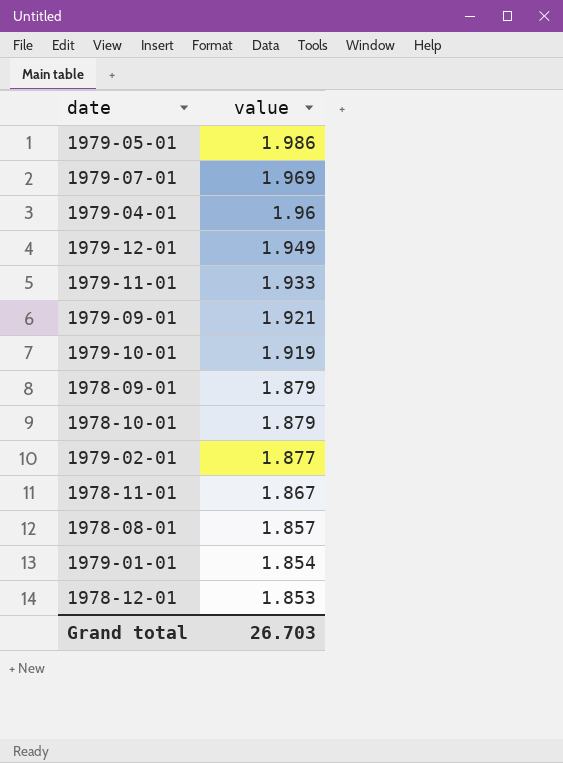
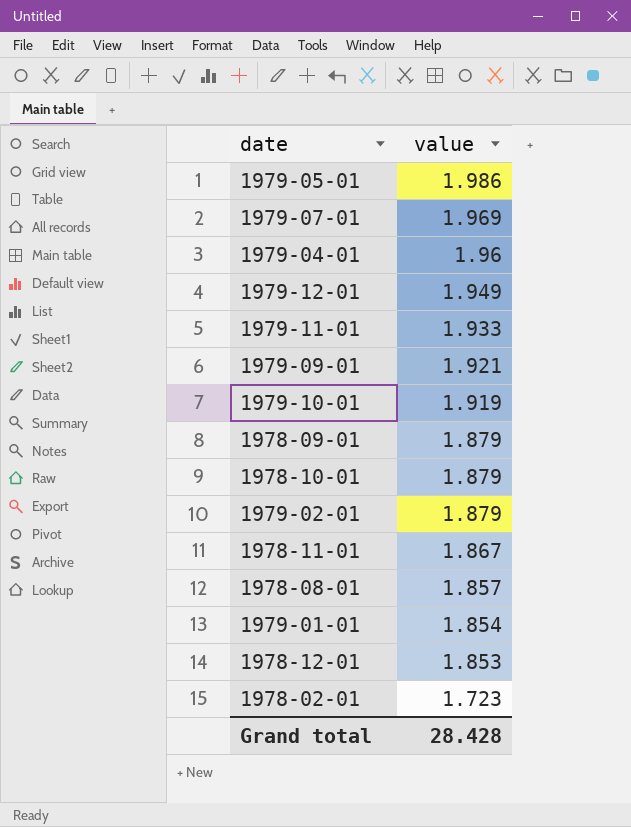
1979-02-01 | value: 1.877 -> 1.879
row 1978-02-01: none -> 1.723
Grand total | value: 26.703 -> 28.428

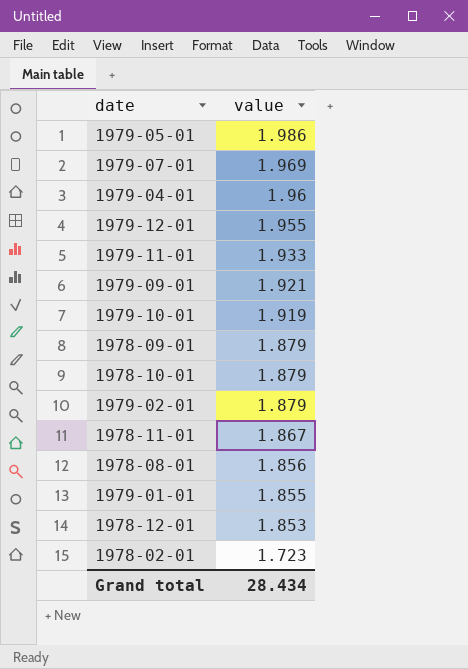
1979-12-01 | value: 1.949 -> 1.955
1978-08-01 | value: 1.857 -> 1.856
1979-01-01 | value: 1.854 -> 1.855
Grand total | value: 28.428 -> 28.434

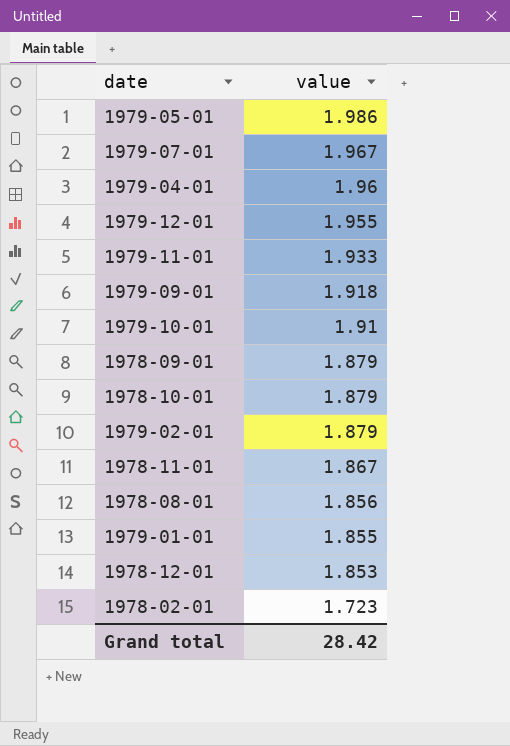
1979-07-01 | value: 1.969 -> 1.967
1979-09-01 | value: 1.921 -> 1.918
1979-10-01 | value: 1.919 -> 1.91
Grand total | value: 28.434 -> 28.42

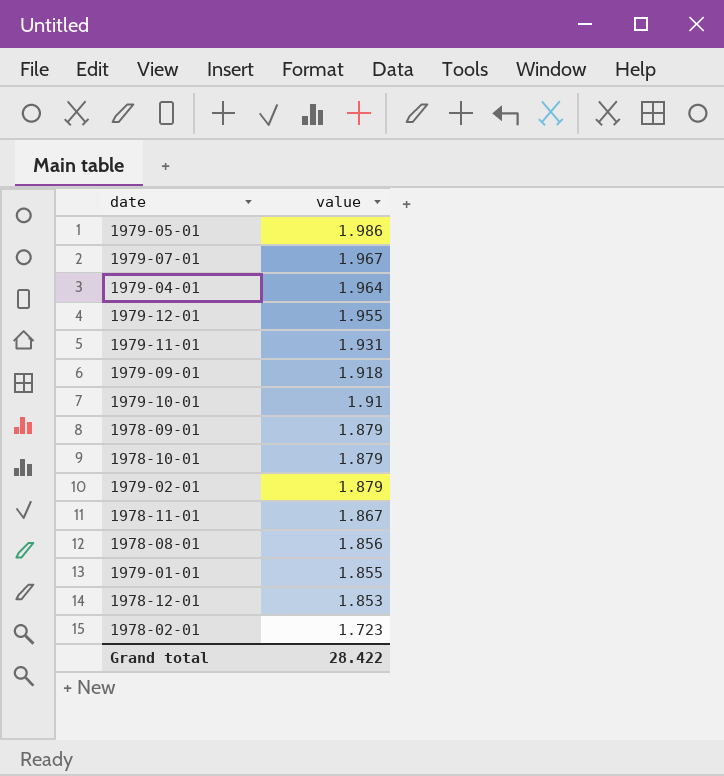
1979-04-01 | value: 1.96 -> 1.964
1979-11-01 | value: 1.933 -> 1.931
Grand total | value: 28.42 -> 28.422

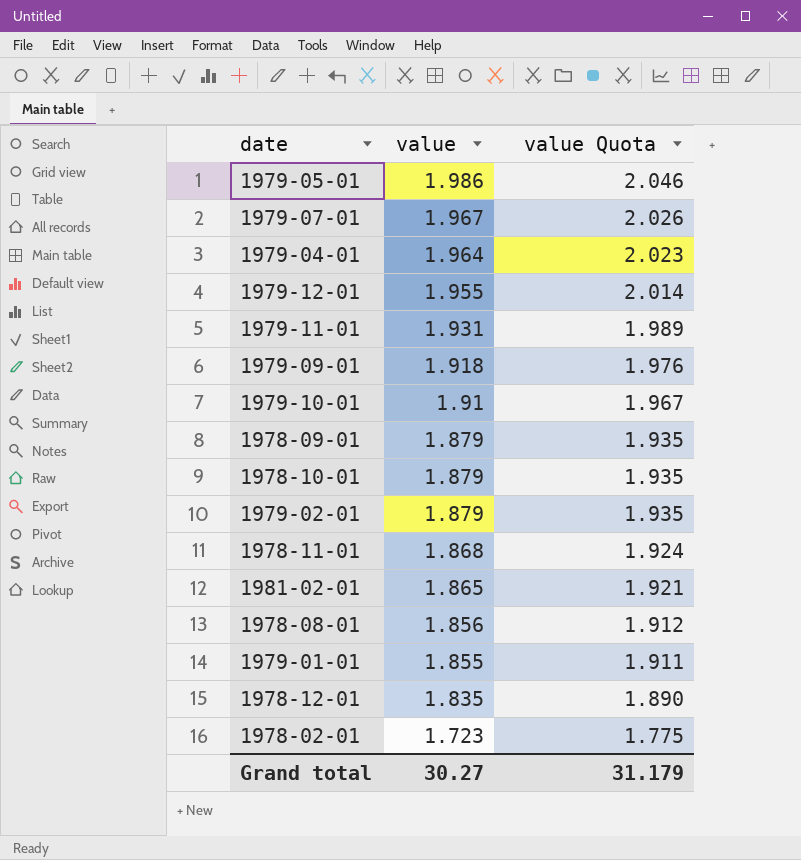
column value Quota | formula: none -> [value] * 1.03
1978-11-01 | value: 1.867 -> 1.868
row 1981-02-01: none -> 1.865 | 1.921
1978-12-01 | value: 1.853 -> 1.835
Grand total | value: 28.422 -> 30.27

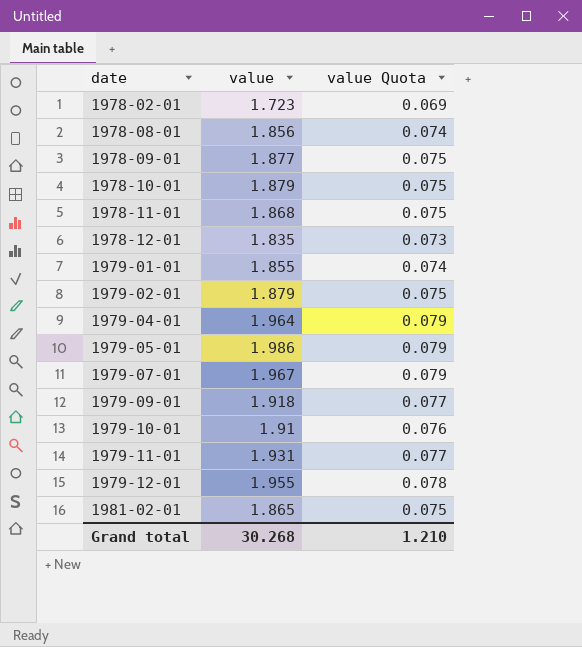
row order: value descending -> date ascending
column value Quota | formula: [value] * 1.03 -> [value] * 0.04
1978-09-01 | value: 1.879 -> 1.877
Grand total | value: 30.27 -> 30.268
Grand total | value Quota: 31.179 -> 1.210

